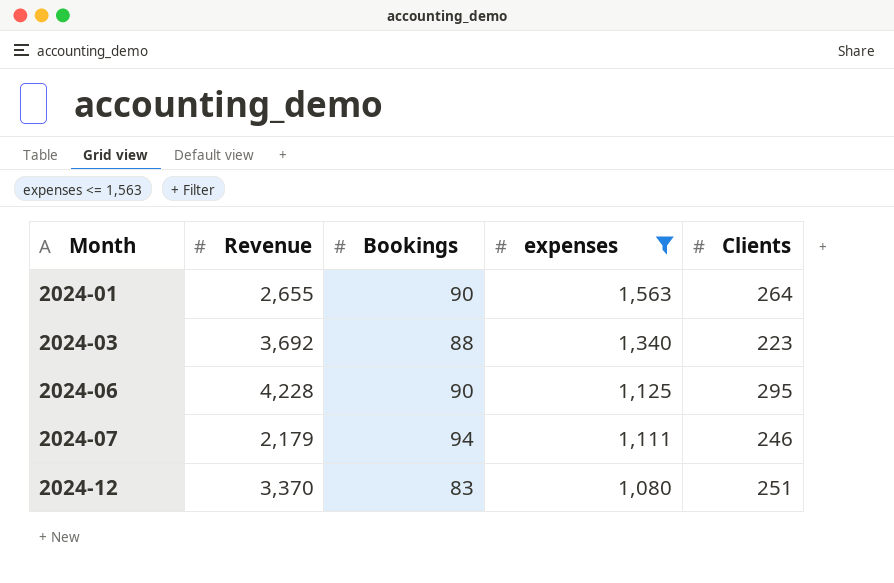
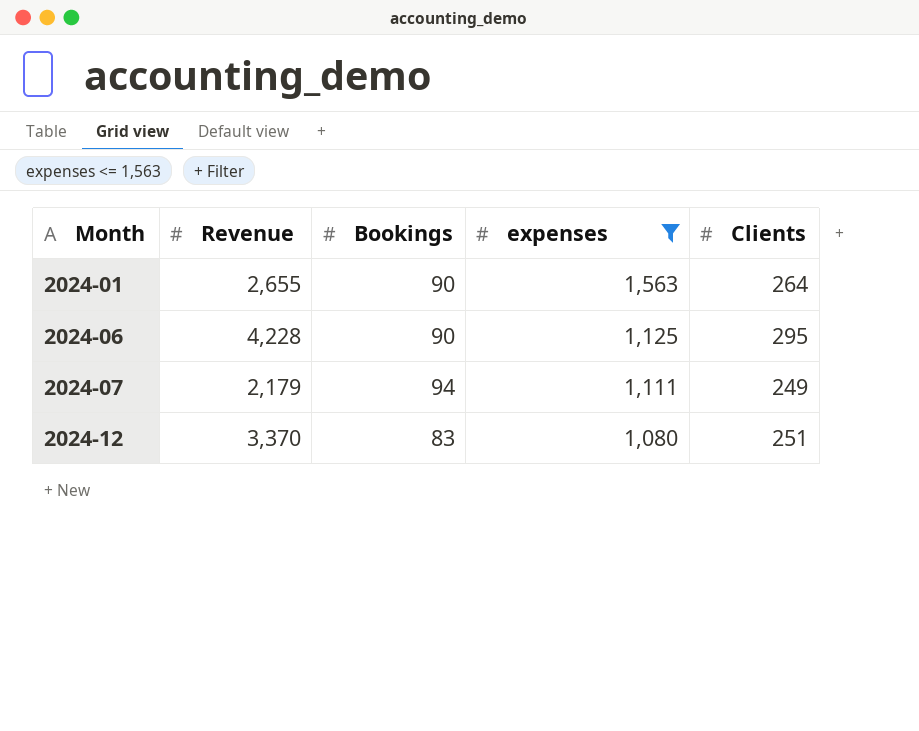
row 2024-03: 3,692 | 88 | 1,340 | 223 -> none
2024-07 | Clients: 246 -> 249

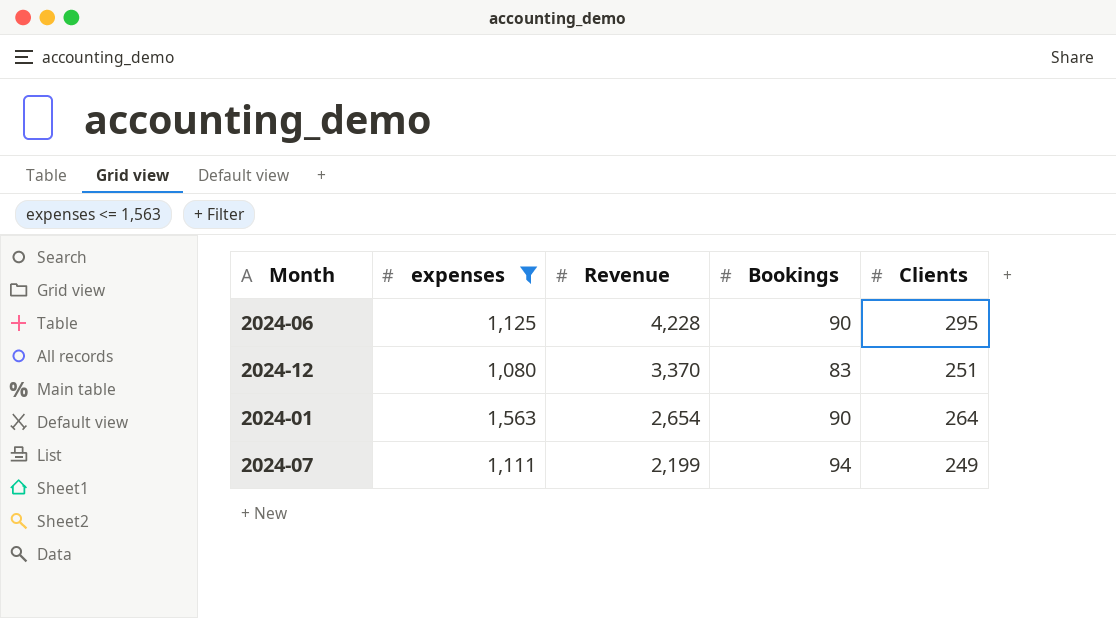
row order: Month ascending -> Revenue descending
column expenses | position: 4 -> 2
2024-01 | Revenue: 2,655 -> 2,654
2024-07 | Revenue: 2,179 -> 2,199

